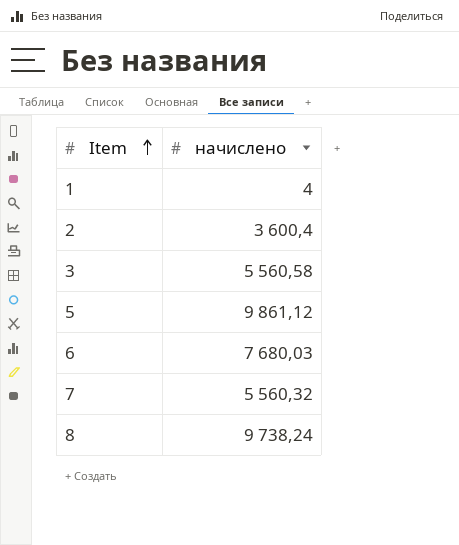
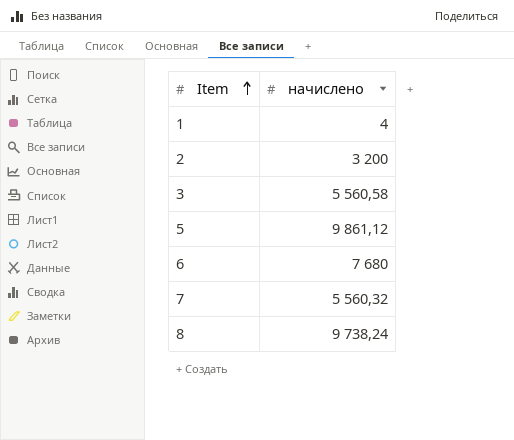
2 | начислено: 3 600,4 -> 3 200
6 | начислено: 7 680,03 -> 7 680

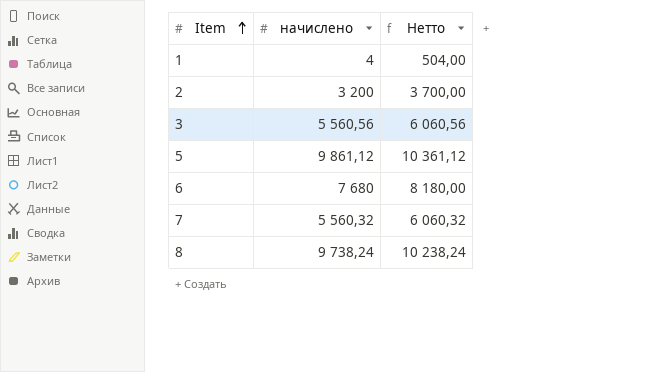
column Нетто | formula: none -> [начислено] + 500
3 | начислено: 5 560,58 -> 5 560,56

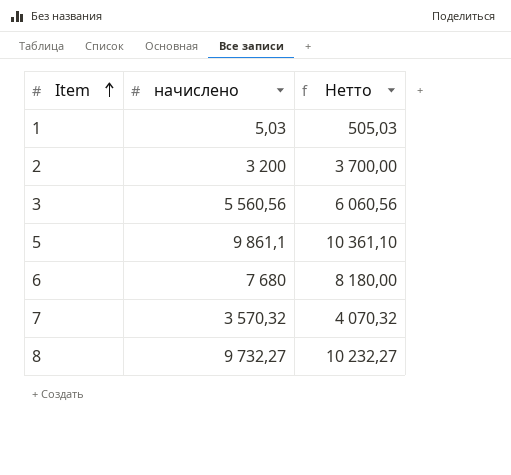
1 | начислено: 4 -> 5,03
1 | Нетто: 504,00 -> 505,03
5 | начислено: 9 861,12 -> 9 861,1
5 | Нетто: 10 361,12 -> 10 361,10
7 | начислено: 5 560,32 -> 3 570,32
7 | Нетто: 6 060,32 -> 4 070,32
8 | начислено: 9 738,24 -> 9 732,27
8 | Нетто: 10 238,24 -> 10 232,27

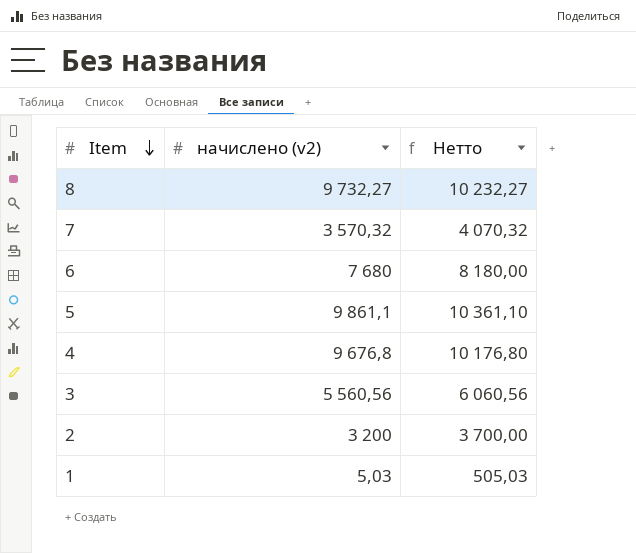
row order: Item ascending -> Item descending
column name: начислено -> начислено (v2)
row 4: none -> 9 676,8 | 10 176,80

